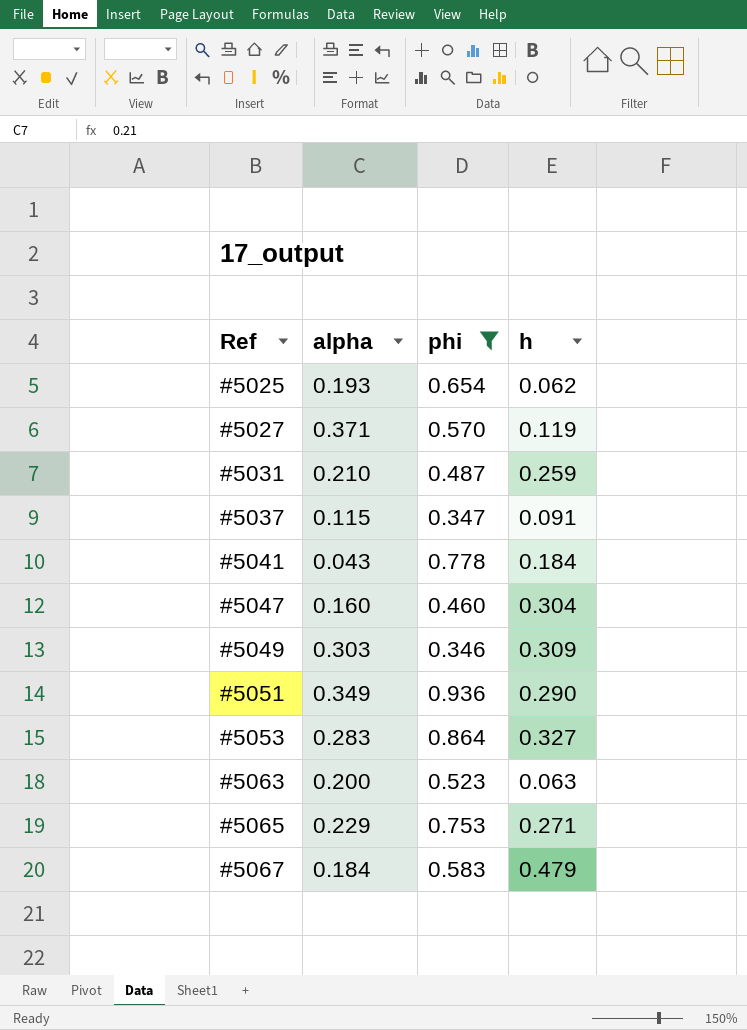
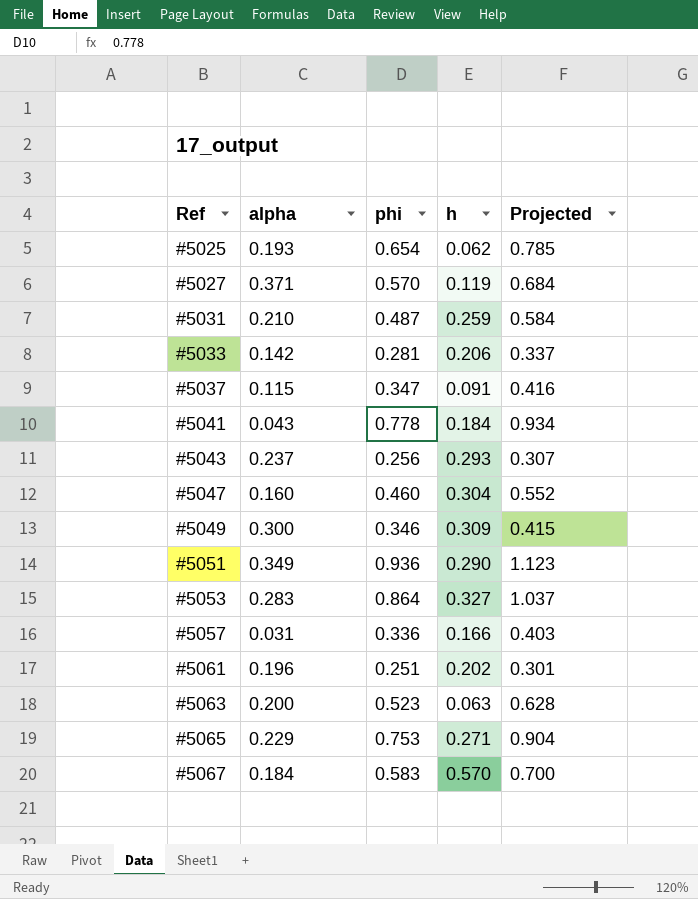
filter: phi >= 0.346 -> none
column Projected | formula: none -> [phi] * 1.2
#5049 | alpha: 0.303 -> 0.300
#5067 | h: 0.479 -> 0.570

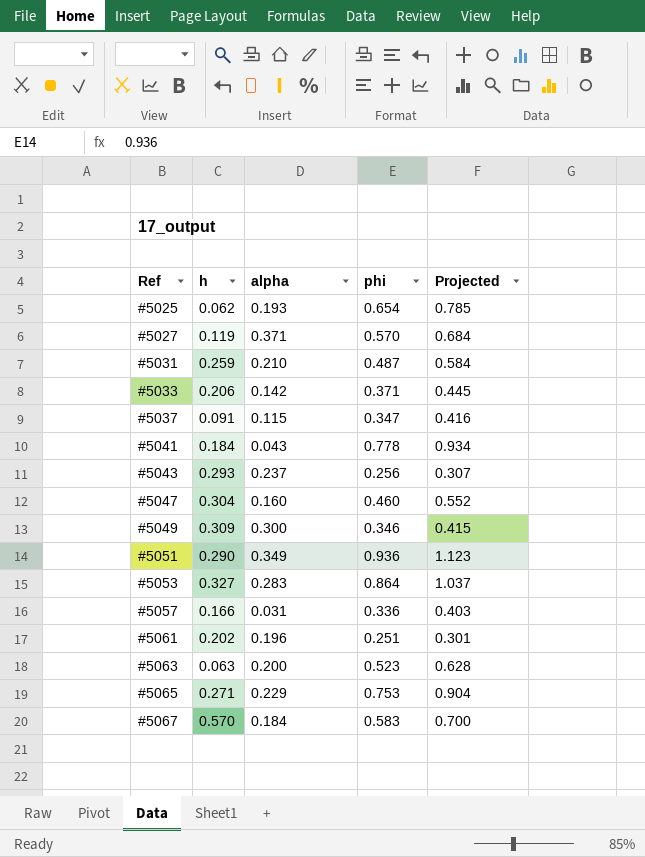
column h | position: 4 -> 2
#5033 | phi: 0.281 -> 0.371
#5033 | Projected: 0.337 -> 0.445

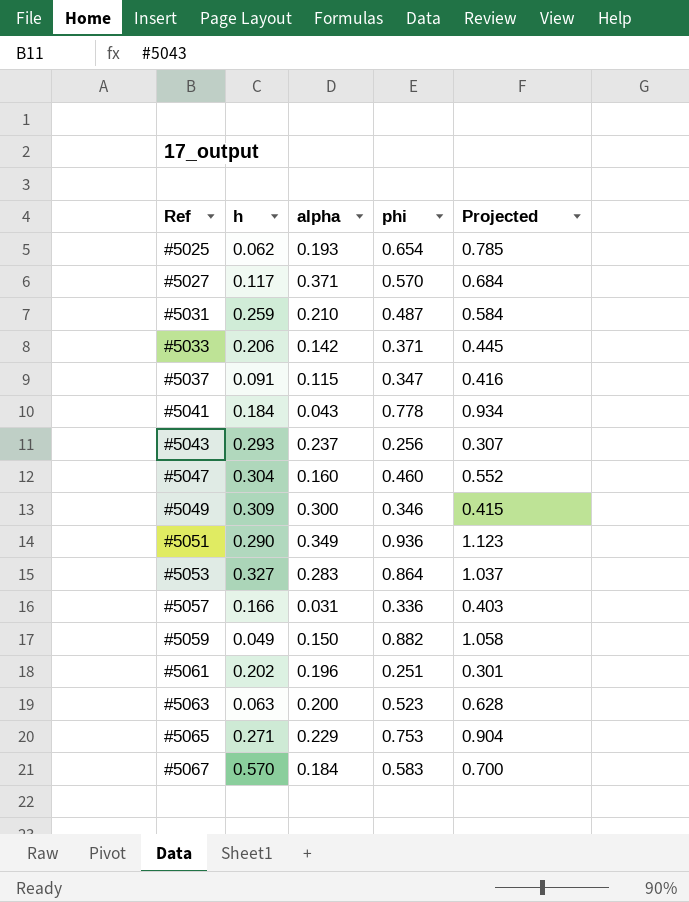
#5027 | h: 0.119 -> 0.117
row #5059: none -> 0.049 | 0.150 | 0.882 | 1.058

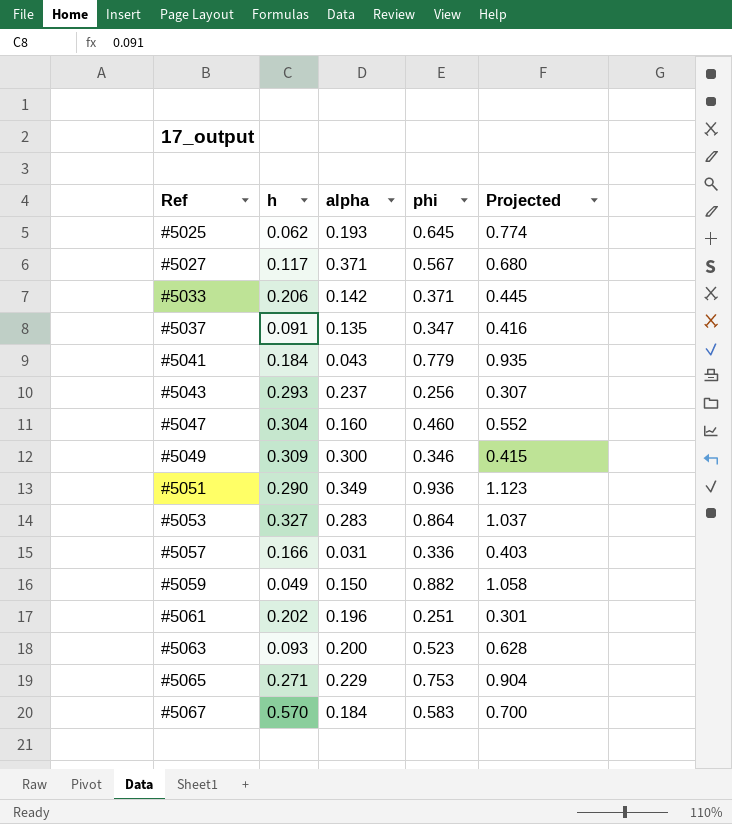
row #5031: 0.259 | 0.210 | 0.487 | 0.584 -> none
#5025 | phi: 0.654 -> 0.645
#5025 | Projected: 0.785 -> 0.774
#5027 | phi: 0.570 -> 0.567
#5027 | Projected: 0.684 -> 0.680
#5037 | alpha: 0.115 -> 0.135
#5041 | phi: 0.778 -> 0.779
#5041 | Projected: 0.934 -> 0.935
#5063 | h: 0.063 -> 0.093

